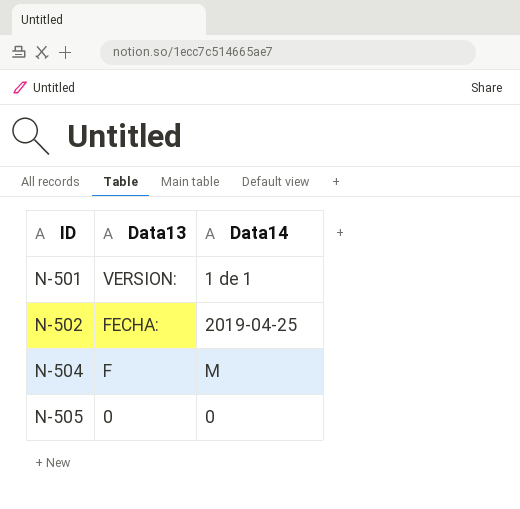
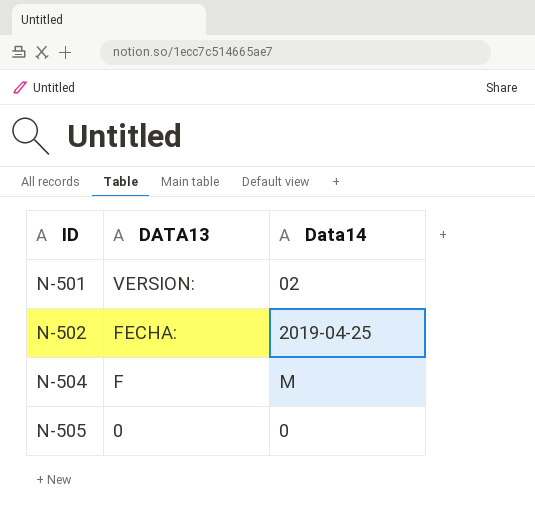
column name: Data13 -> DATA13
N-501 | Data14: 1 de 1 -> 02

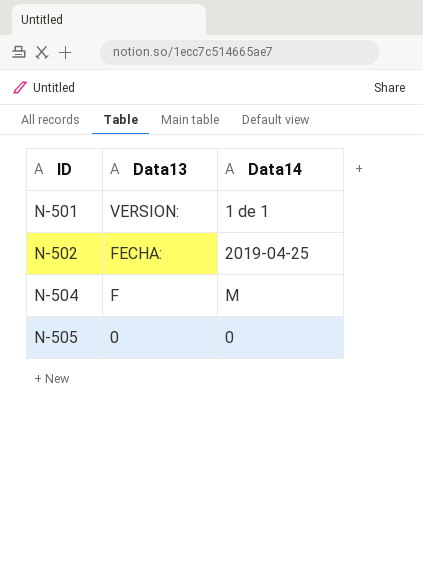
column name: DATA13 -> Data13
N-501 | Data14: 02 -> 1 de 1

